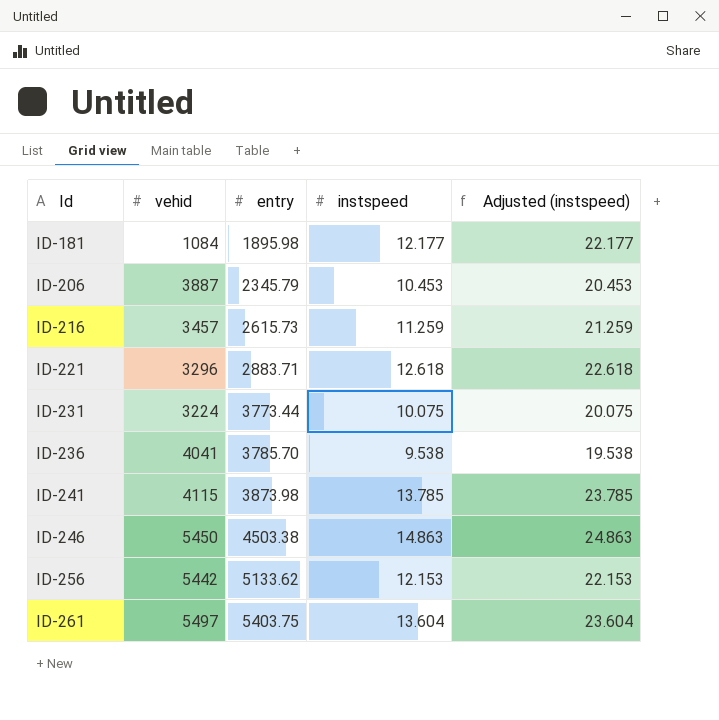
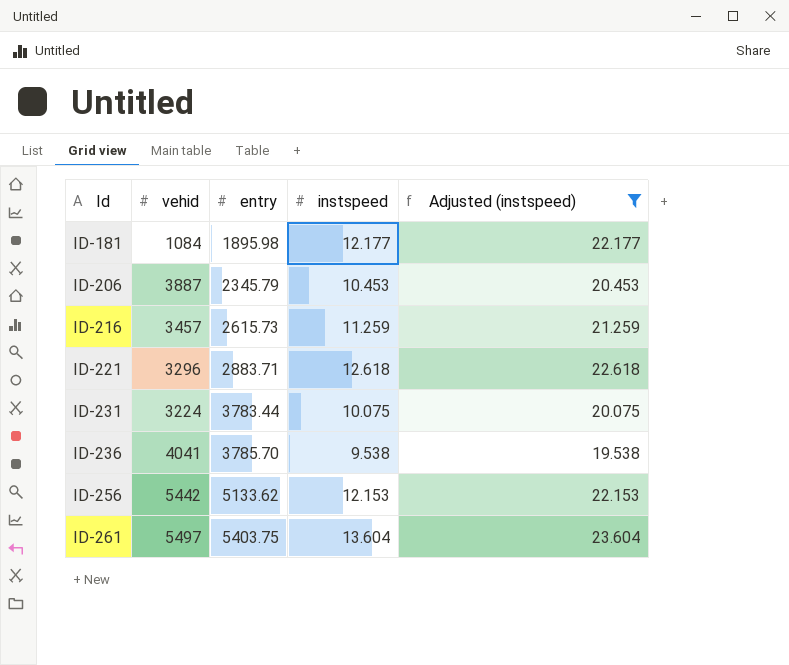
filter: none -> Adjusted (instspeed) <= 23.604
ID-231 | entry: 3773.44 -> 3783.44

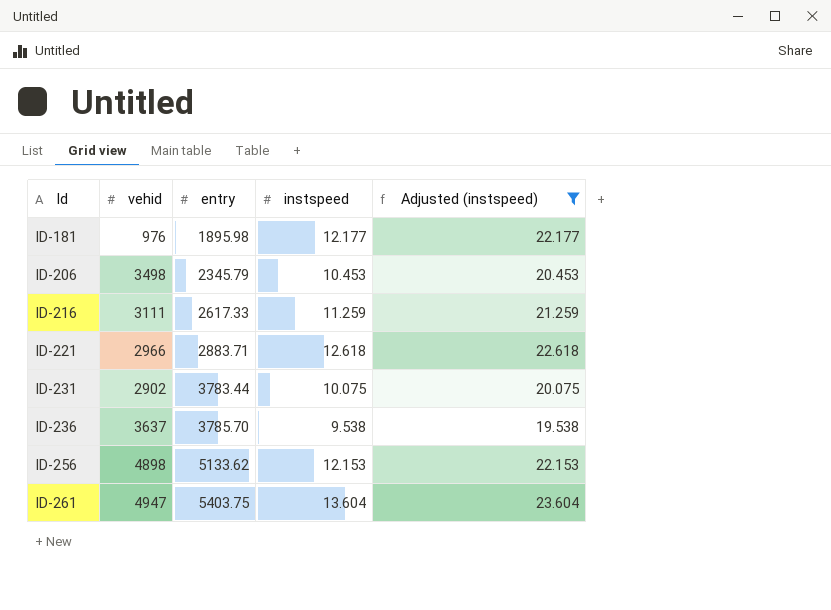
ID-181 | vehid: 1084 -> 976
ID-206 | vehid: 3887 -> 3498
ID-216 | vehid: 3457 -> 3111
ID-216 | entry: 2615.73 -> 2617.33
ID-221 | vehid: 3296 -> 2966
ID-231 | vehid: 3224 -> 2902
ID-236 | vehid: 4041 -> 3637
ID-256 | vehid: 5442 -> 4898
ID-261 | vehid: 5497 -> 4947

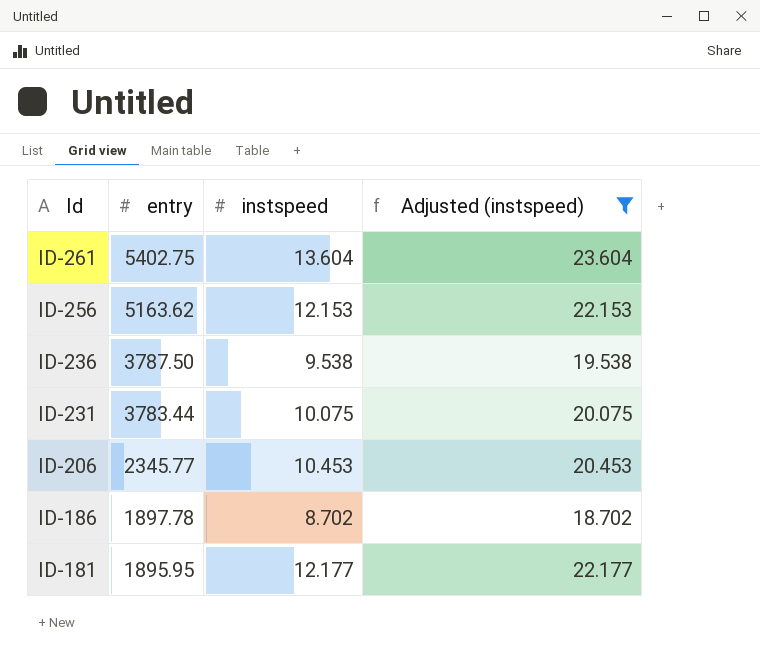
row order: Id ascending -> Id descending
column vehid | position: 2 -> none
row ID-216: 3111 | 2617.33 | 11.259 | 21.259 -> none
row ID-221: 2966 | 2883.71 | 12.618 | 22.618 -> none
ID-261 | entry: 5403.75 -> 5402.75
ID-256 | entry: 5133.62 -> 5163.62
ID-236 | entry: 3785.70 -> 3787.50
ID-206 | entry: 2345.79 -> 2345.77
row ID-186: none -> 1897.78 | 8.702 | 18.702
ID-181 | entry: 1895.98 -> 1895.95

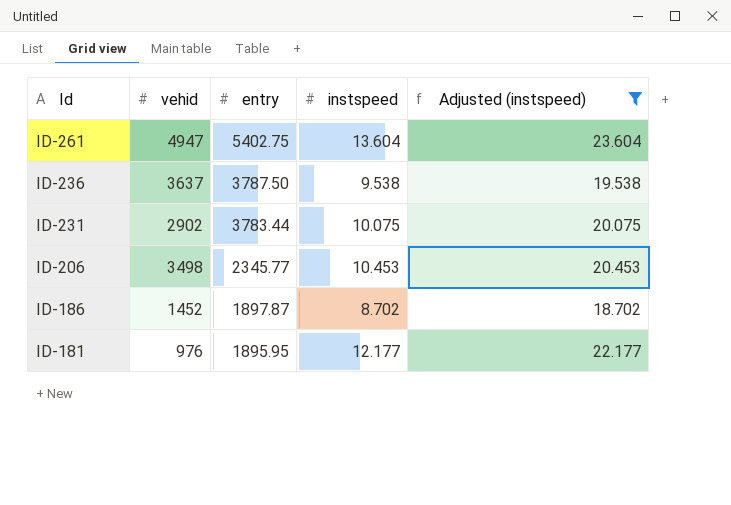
column vehid | position: none -> 2
row ID-256: 5163.62 | 12.153 | 22.153 -> none
ID-186 | entry: 1897.78 -> 1897.87

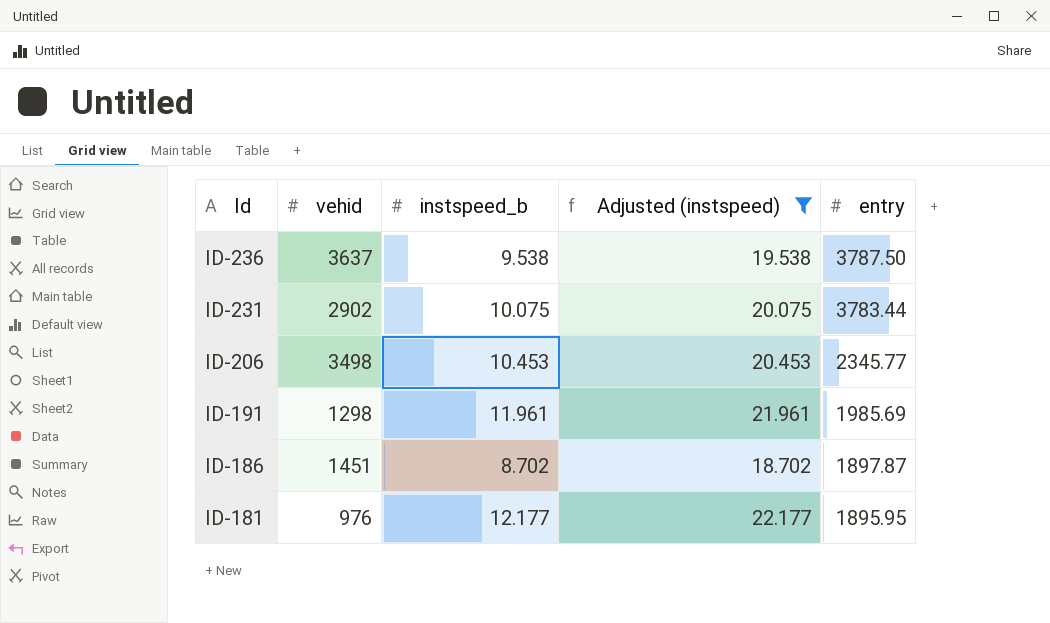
column name: instspeed -> instspeed_b
column entry | position: 3 -> 5
row ID-261: 4947 | 5402.75 | 13.604 | 23.604 -> none
row ID-191: none -> 1298 | 11.961 | 21.961 | 1985.69
ID-186 | vehid: 1452 -> 1451

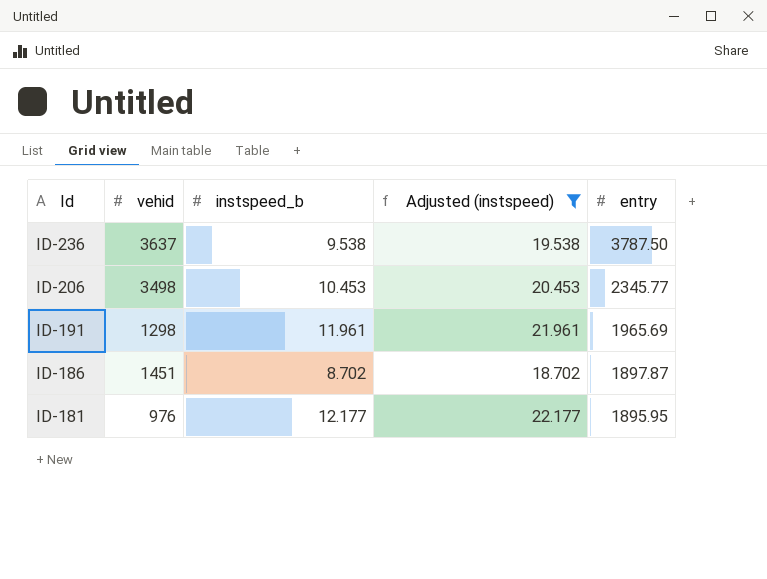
row ID-231: 2902 | 10.075 | 20.075 | 3783.44 -> none
ID-191 | entry: 1985.69 -> 1965.69

